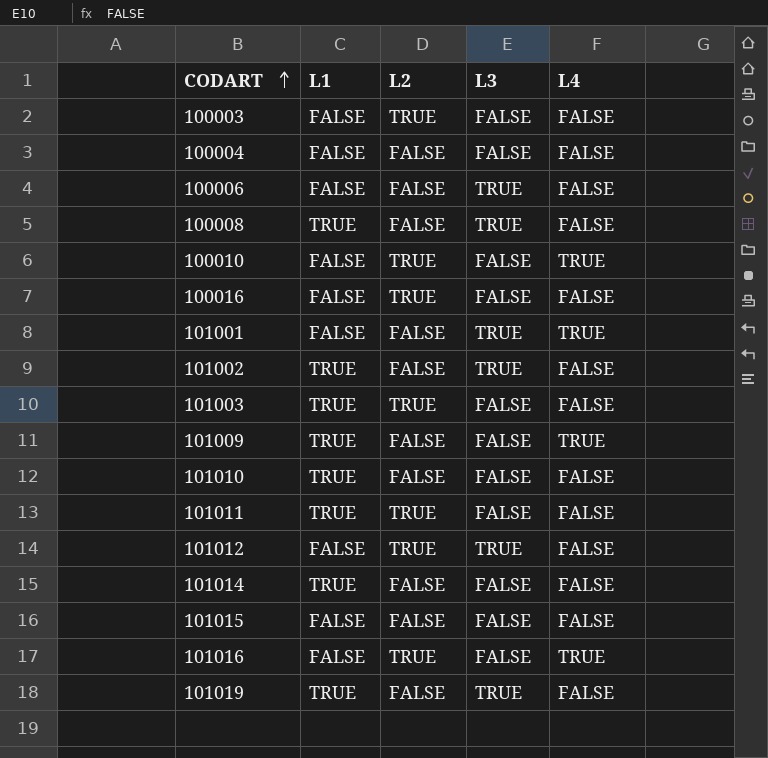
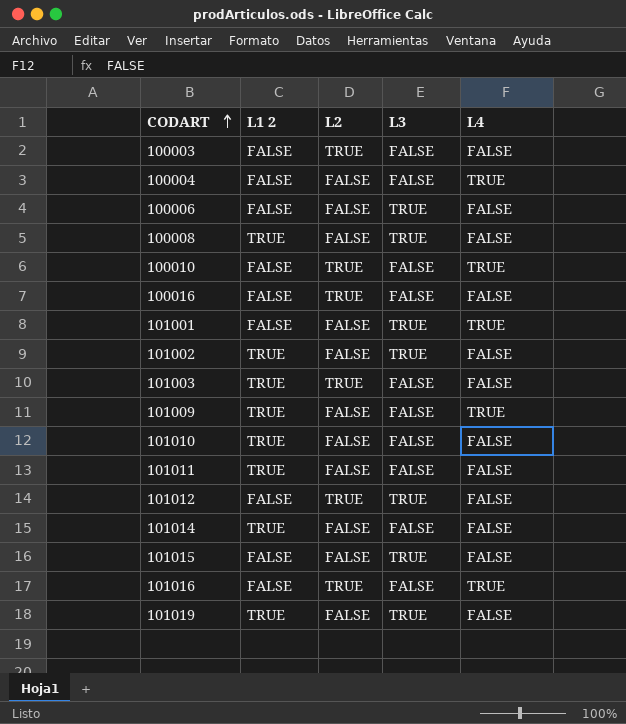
column name: L1 -> L1 2
100004 | L4: FALSE -> TRUE
101011 | L2: TRUE -> FALSE
101015 | L3: FALSE -> TRUE

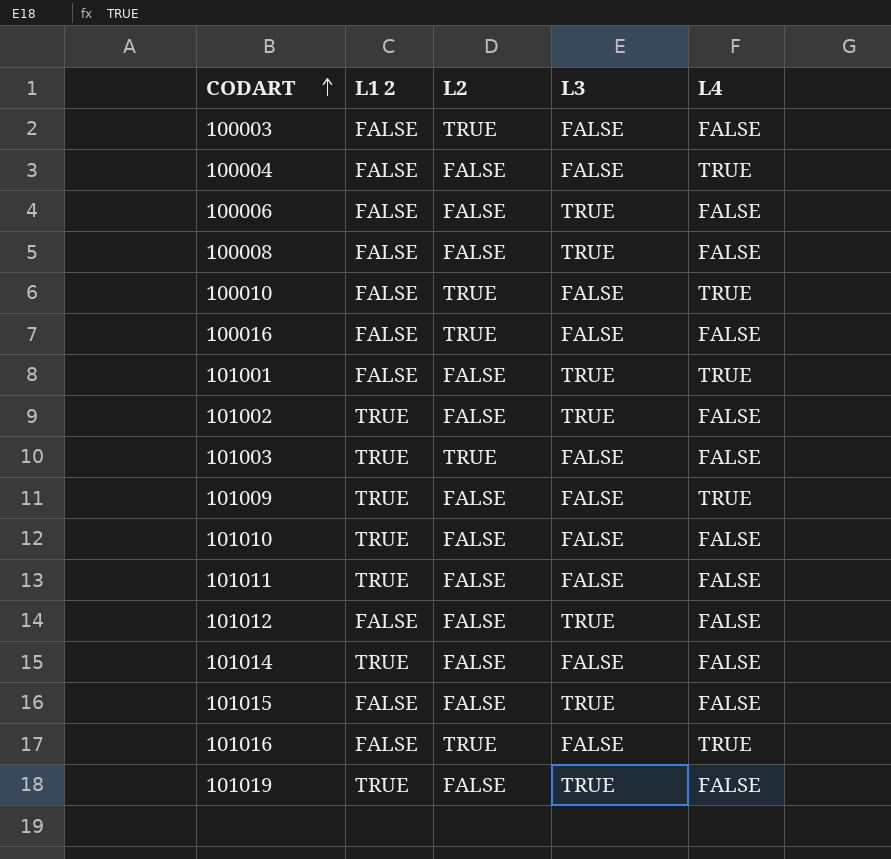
100008 | L1 2: TRUE -> FALSE
101012 | L2: TRUE -> FALSE

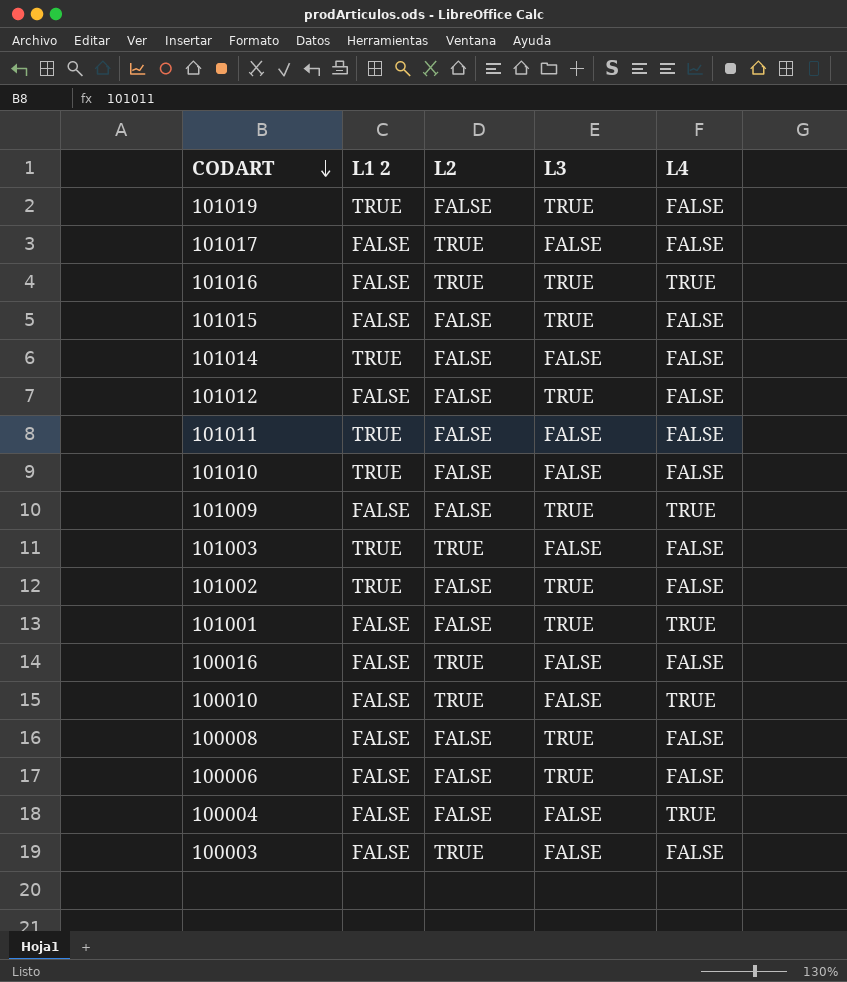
row order: CODART ascending -> CODART descending
row 101017: none -> FALSE | TRUE | FALSE | FALSE
101016 | L3: FALSE -> TRUE
101009 | L1 2: TRUE -> FALSE
101009 | L3: FALSE -> TRUE

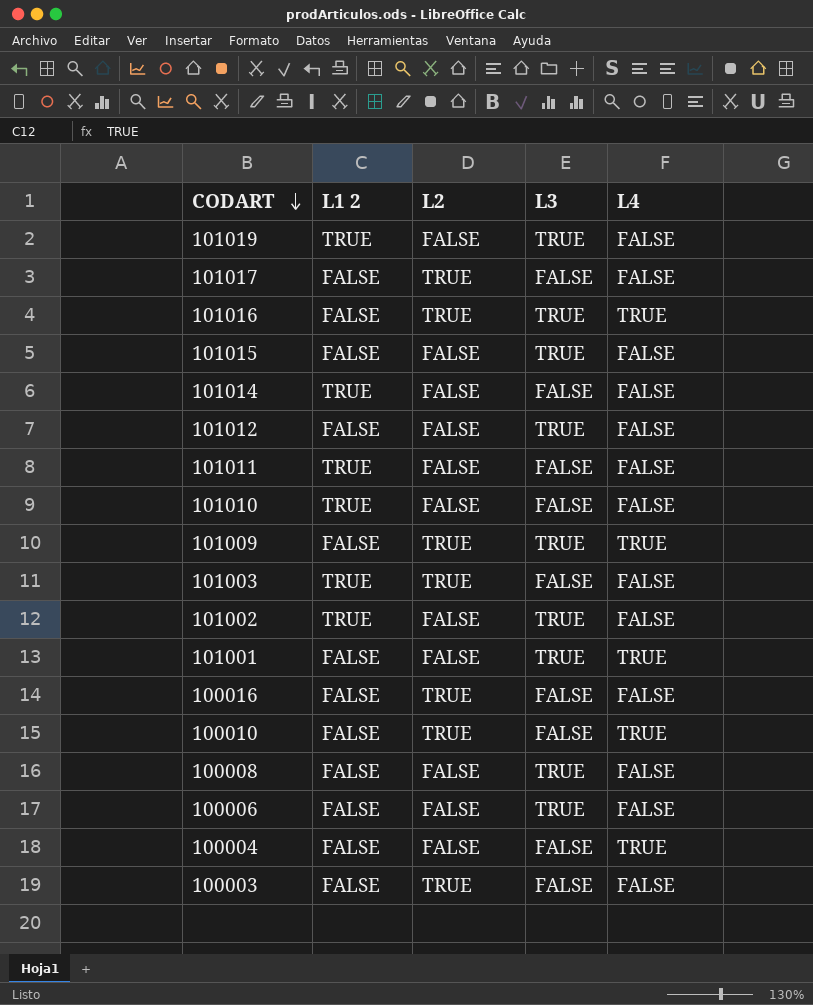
101009 | L2: FALSE -> TRUE

